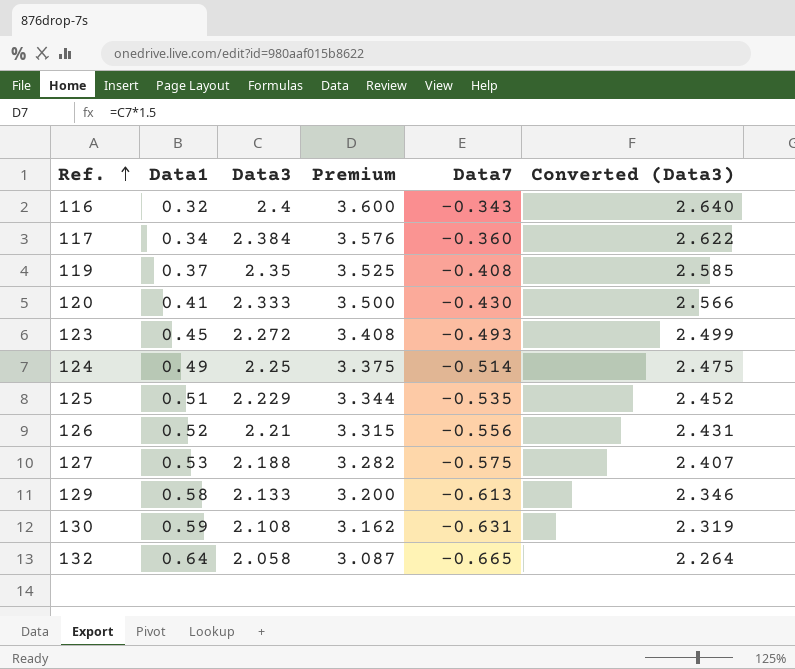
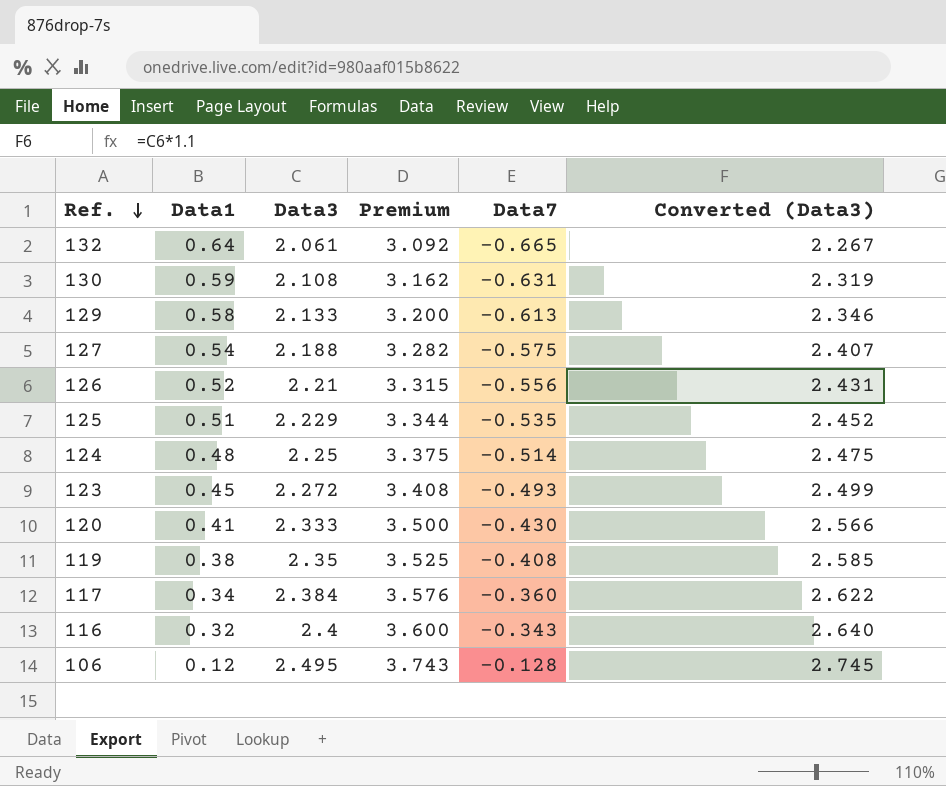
row order: Ref. ascending -> Ref. descending
132 | Data3: 2.058 -> 2.061
132 | Premium: 3.087 -> 3.092
132 | Converted (Data3): 2.264 -> 2.267
127 | Data1: 0.53 -> 0.54
124 | Data1: 0.49 -> 0.48
119 | Data1: 0.37 -> 0.38
row 106: none -> 0.12 | 2.495 | 3.743 | -0.128 | 2.745

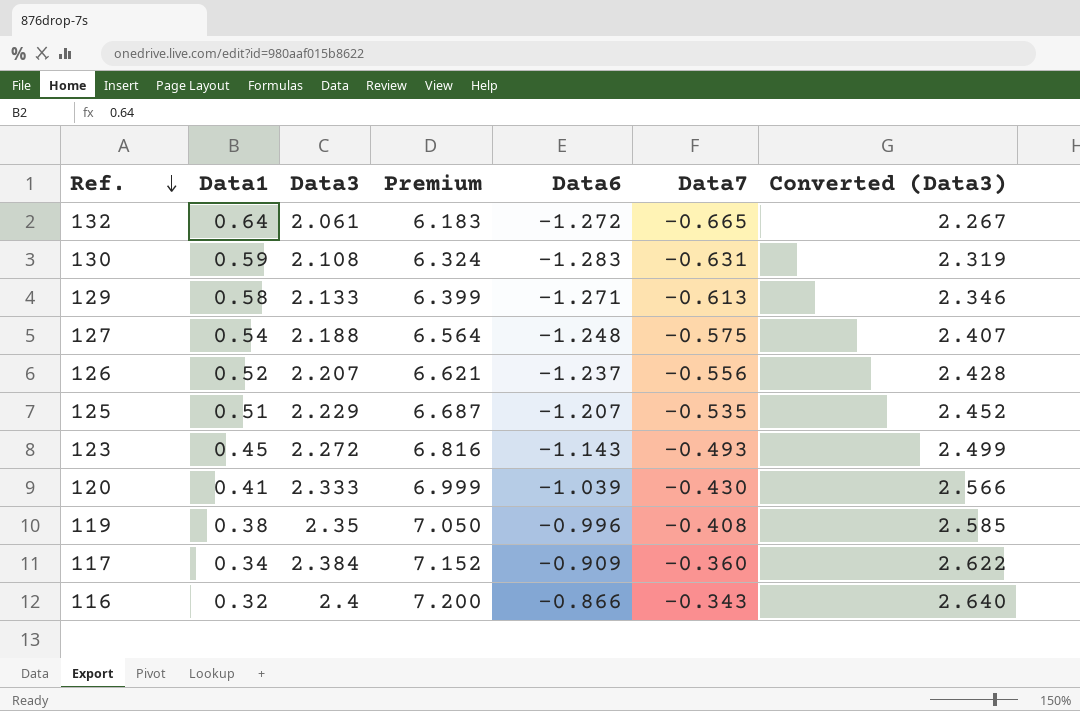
column Premium | formula: [Data3] * 1.5 -> [Data3] * 3
column Data6 | position: none -> 5
row 124: 0.48 | 2.25 | 3.375 | -0.514 | 2.475 -> none
row 106: 0.12 | 2.495 | 3.743 | -0.128 | 2.745 -> none
126 | Data3: 2.21 -> 2.207
126 | Converted (Data3): 2.431 -> 2.428

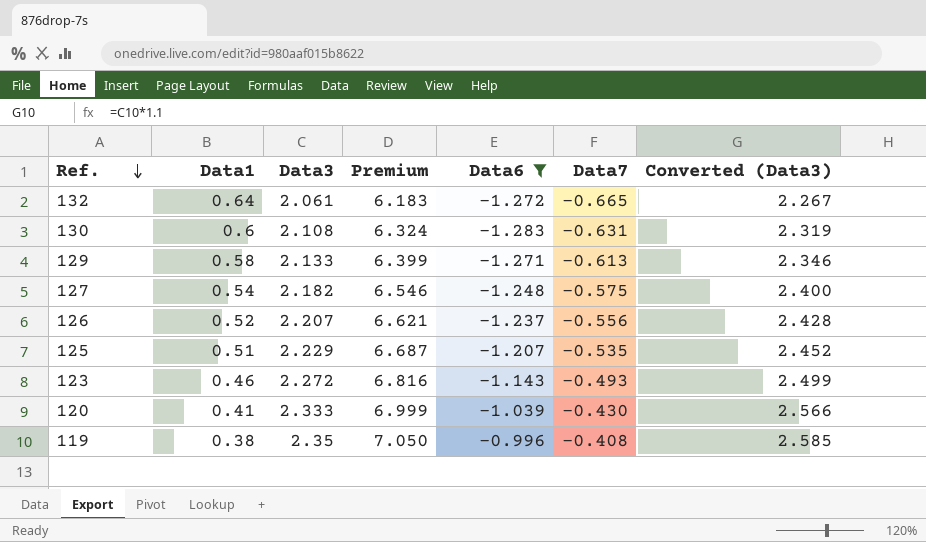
filter: none -> Data6 <= -0.996
130 | Data1: 0.59 -> 0.6
127 | Data3: 2.188 -> 2.182
127 | Premium: 6.564 -> 6.546
127 | Converted (Data3): 2.407 -> 2.400
123 | Data1: 0.45 -> 0.46

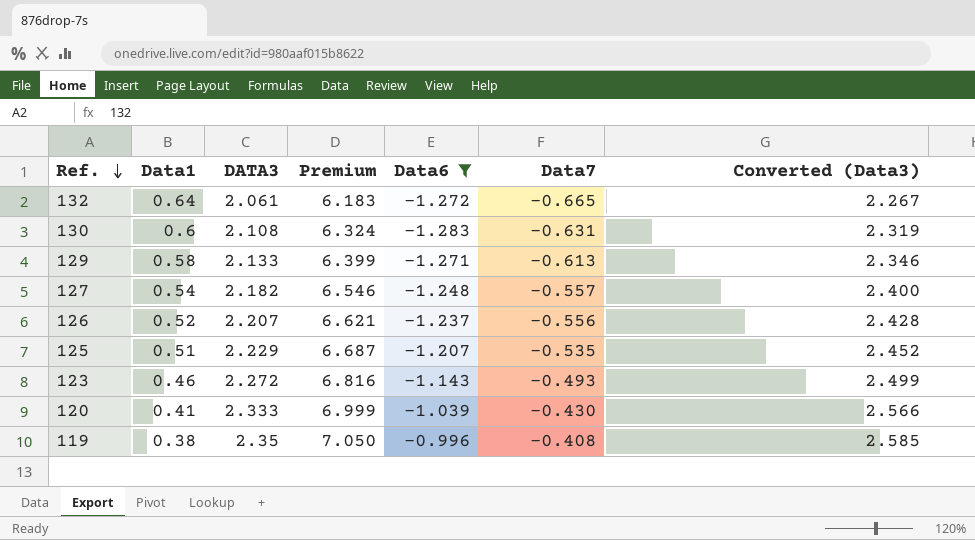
column name: Data3 -> DATA3
127 | Data7: -0.575 -> -0.557

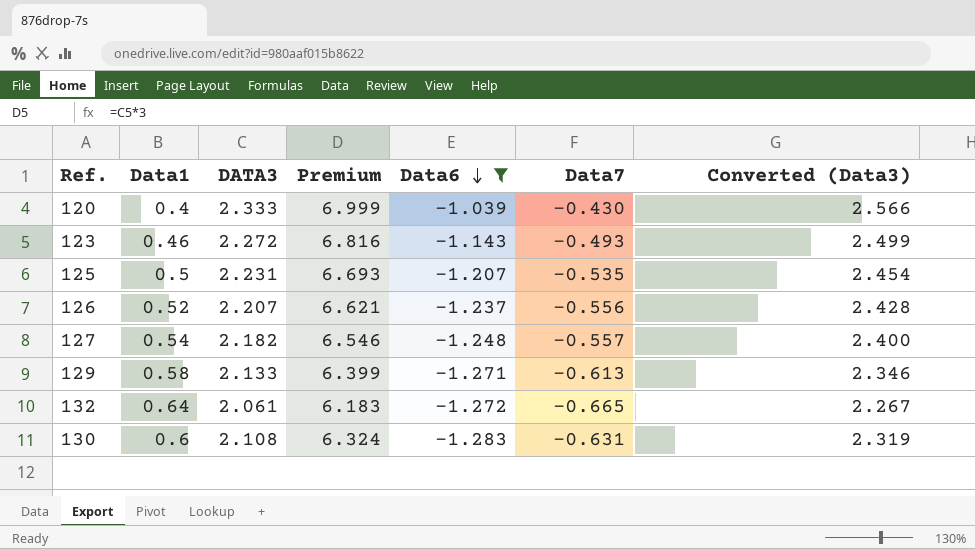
row order: Ref. descending -> Data6 descending
row 119: 0.38 | 2.35 | 7.050 | -0.996 | -0.408 | 2.585 -> none
120 | Data1: 0.41 -> 0.4
125 | Data1: 0.51 -> 0.5
125 | DATA3: 2.229 -> 2.231
125 | Premium: 6.687 -> 6.693
125 | Converted (Data3): 2.452 -> 2.454

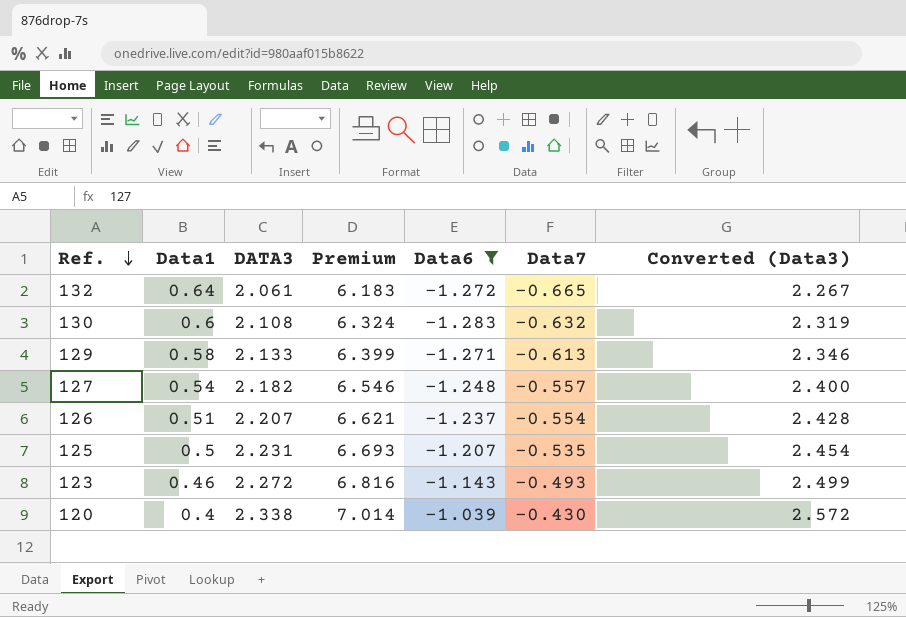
row order: Data6 descending -> Ref. descending
130 | Data7: -0.631 -> -0.632
126 | Data1: 0.52 -> 0.51
126 | Data7: -0.556 -> -0.554
120 | DATA3: 2.333 -> 2.338
120 | Premium: 6.999 -> 7.014
120 | Converted (Data3): 2.566 -> 2.572

